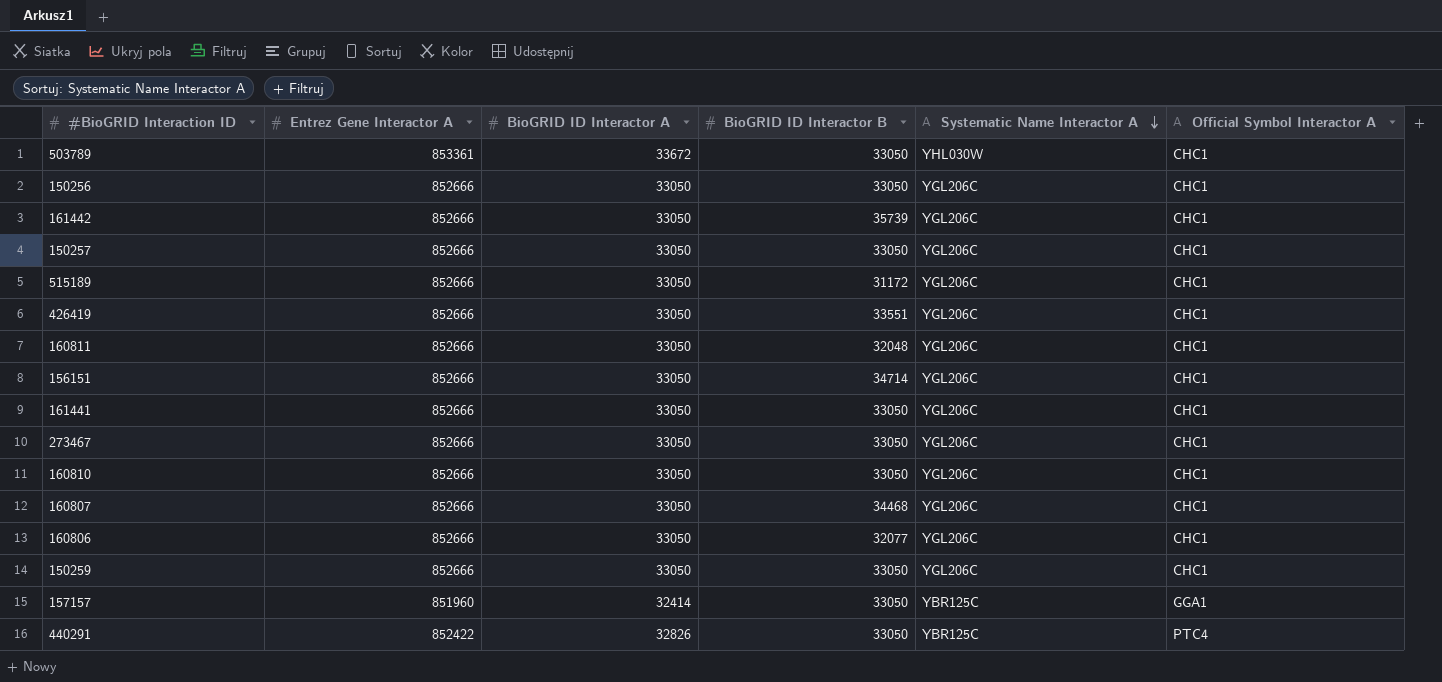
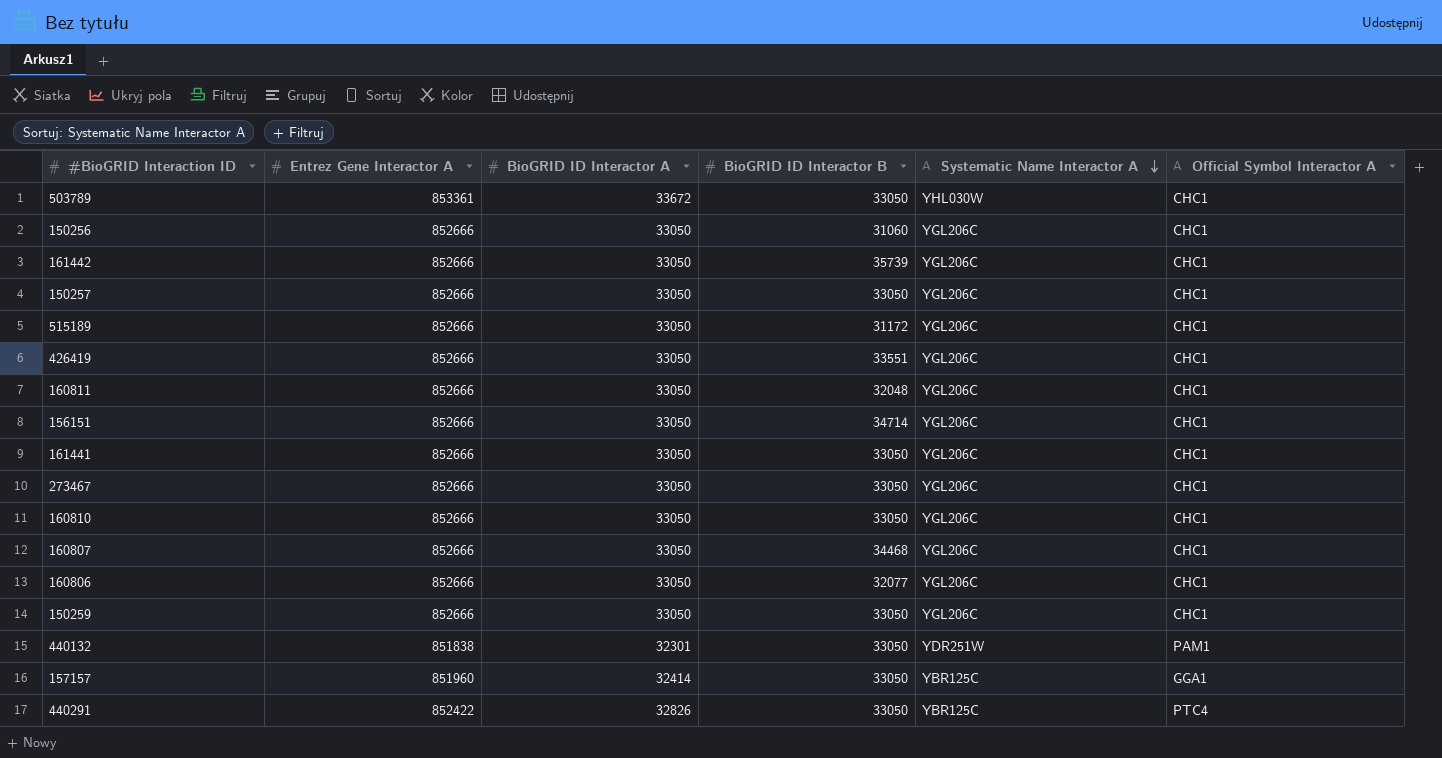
150256 | BioGRID ID Interactor B: 33050 -> 31060
row 440132: none -> 851838 | 32301 | 33050 | YDR251W | PAM1

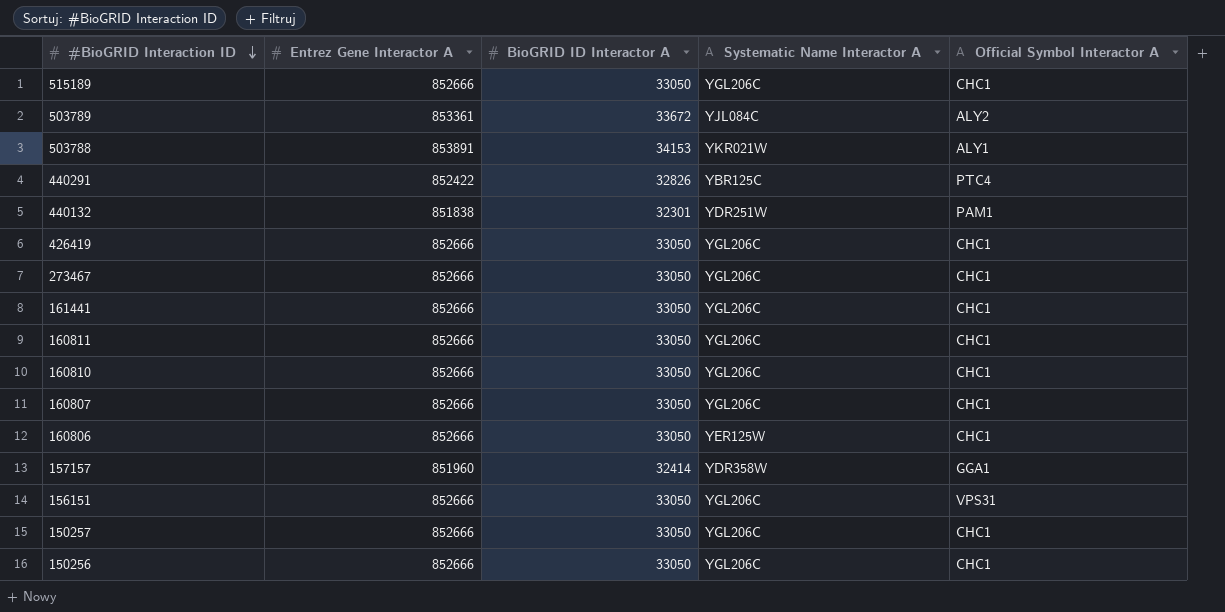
row order: Systematic Name Interactor A descending -> #BioGRID Interaction ID descending
column BioGRID ID Interactor B | position: 4 -> none
row 161442: 852666 | 33050 | 35739 | YGL206C | CHC1 -> none
row 150259: 852666 | 33050 | 33050 | YGL206C | CHC1 -> none
503789 | Systematic Name Interactor A: YHL030W -> YJL084C
503789 | Official Symbol Interactor A: CHC1 -> ALY2
row 503788: none -> 853891 | 34153 | YKR021W | ALY1
160806 | Systematic Name Interactor A: YGL206C -> YER125W
157157 | Systematic Name Interactor A: YBR125C -> YDR358W
156151 | Official Symbol Interactor A: CHC1 -> VPS31

